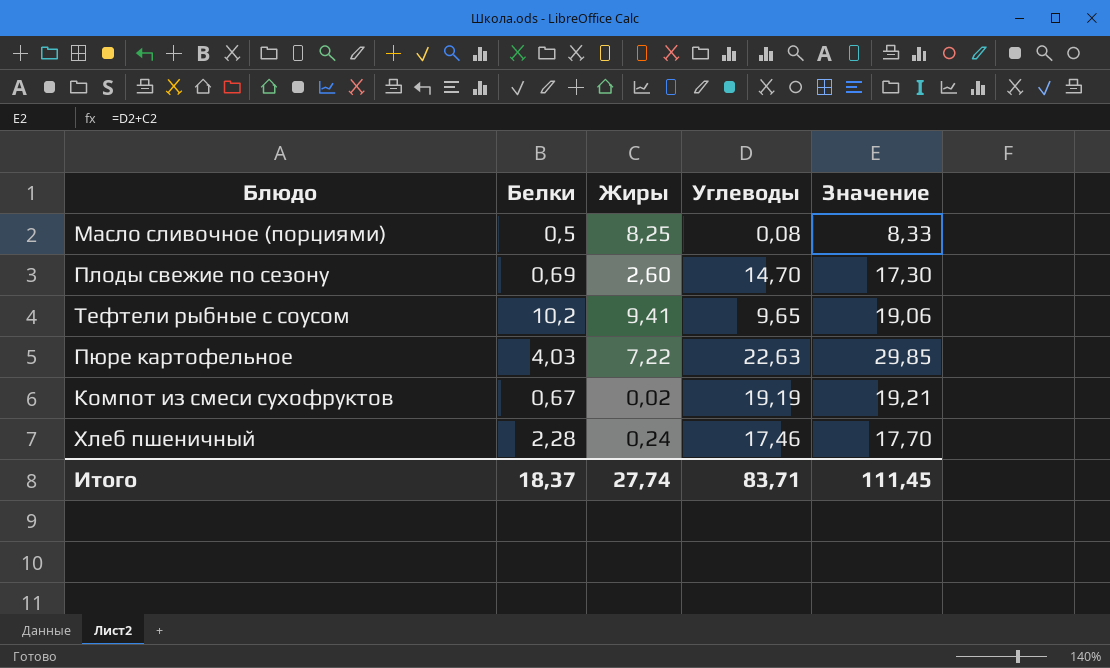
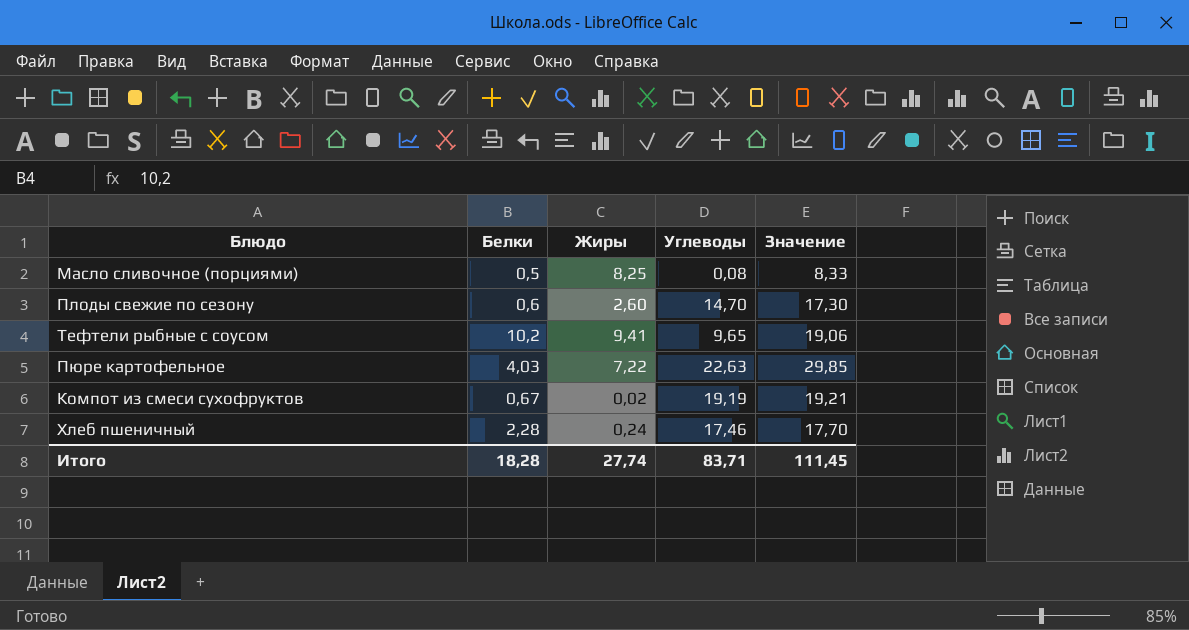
Плоды свежие по сезону | Белки: 0,69 -> 0,6
Итого | Белки: 18,37 -> 18,28

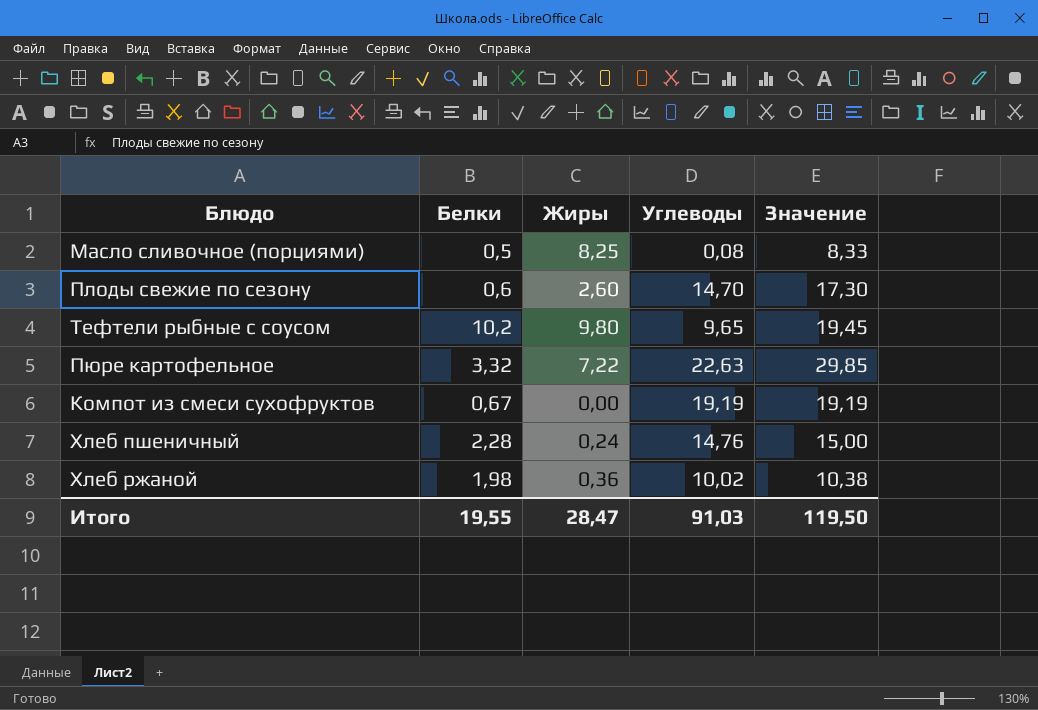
Тефтели рыбные с соусом | Жиры: 9,41 -> 9,80
Тефтели рыбные с соусом | Значение: 19,06 -> 19,45
Пюре картофельное | Белки: 4,03 -> 3,32
Компот из смеси сухофруктов | Жиры: 0,02 -> 0,00
Компот из смеси сухофруктов | Значение: 19,21 -> 19,19
Хлеб пшеничный | Углеводы: 17,46 -> 14,76
Хлеб пшеничный | Значение: 17,70 -> 15,00
row Хлеб ржаной: none -> 1,98 | 0,36 | 10,02 | 10,38
Итого | Белки: 18,28 -> 19,55
Итого | Жиры: 27,74 -> 28,47
Итого | Углеводы: 83,71 -> 91,03
Итого | Значение: 111,45 -> 119,50

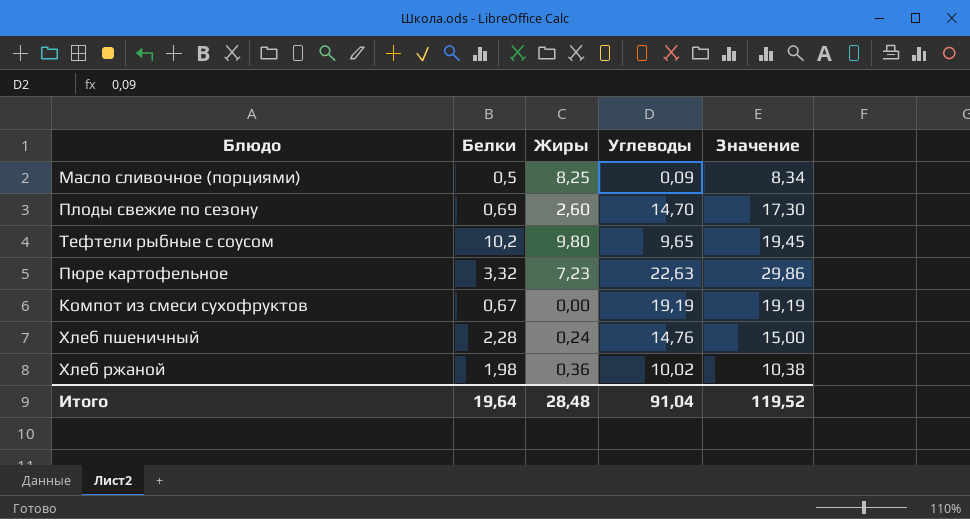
Масло сливочное (порциями) | Углеводы: 0,08 -> 0,09
Масло сливочное (порциями) | Значение: 8,33 -> 8,34
Плоды свежие по сезону | Белки: 0,6 -> 0,69
Пюре картофельное | Жиры: 7,22 -> 7,23
Пюре картофельное | Значение: 29,85 -> 29,86
Итого | Белки: 19,55 -> 19,64
Итого | Жиры: 28,47 -> 28,48
Итого | Углеводы: 91,03 -> 91,04
Итого | Значение: 119,50 -> 119,52

